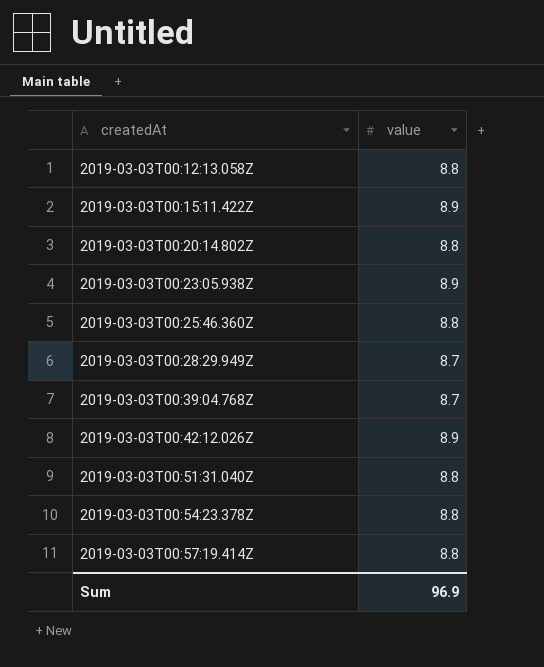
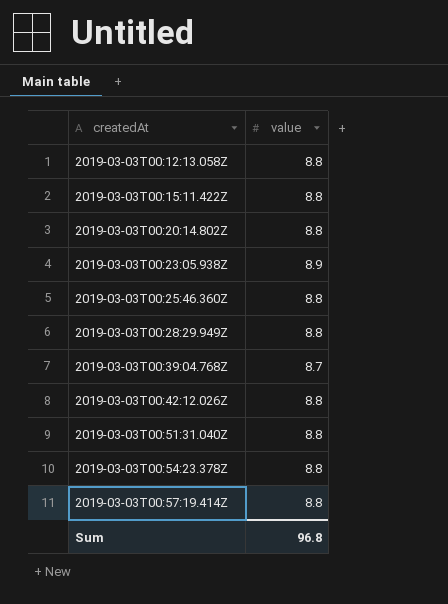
2019-03-03T00:15:11.422Z | value: 8.9 -> 8.8
2019-03-03T00:28:29.949Z | value: 8.7 -> 8.8
2019-03-03T00:42:12.026Z | value: 8.9 -> 8.8
Sum | value: 96.9 -> 96.8

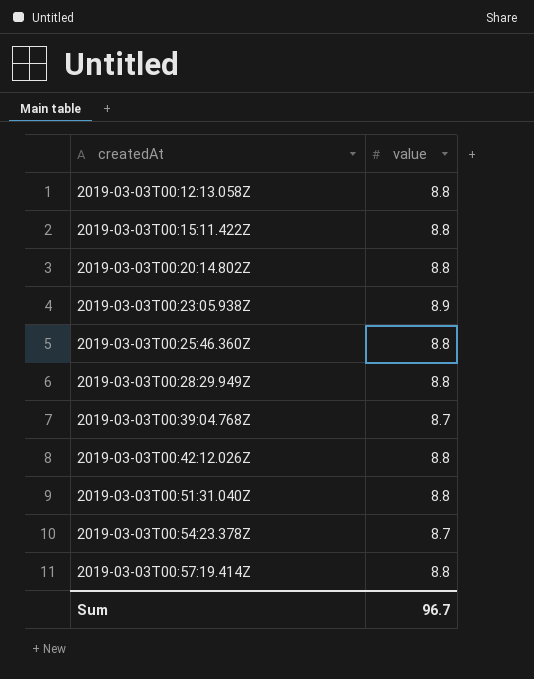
2019-03-03T00:54:23.378Z | value: 8.8 -> 8.7
Sum | value: 96.8 -> 96.7

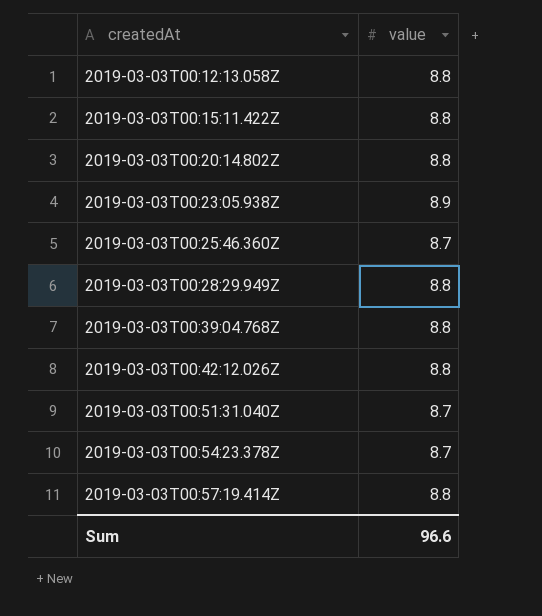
2019-03-03T00:25:46.360Z | value: 8.8 -> 8.7
2019-03-03T00:39:04.768Z | value: 8.7 -> 8.8
2019-03-03T00:51:31.040Z | value: 8.8 -> 8.7
Sum | value: 96.7 -> 96.6

